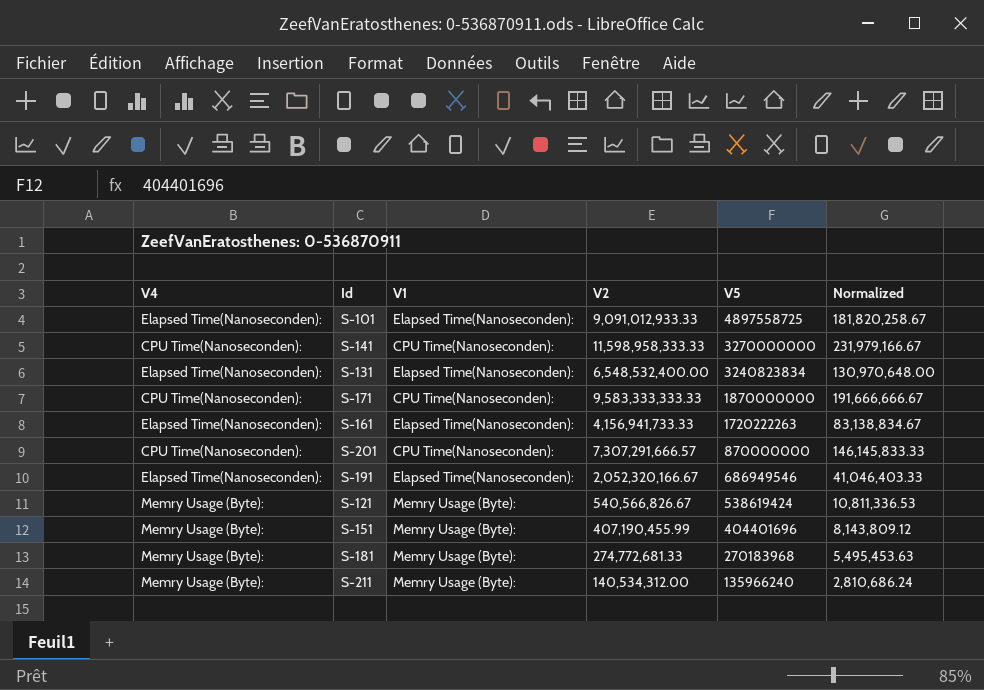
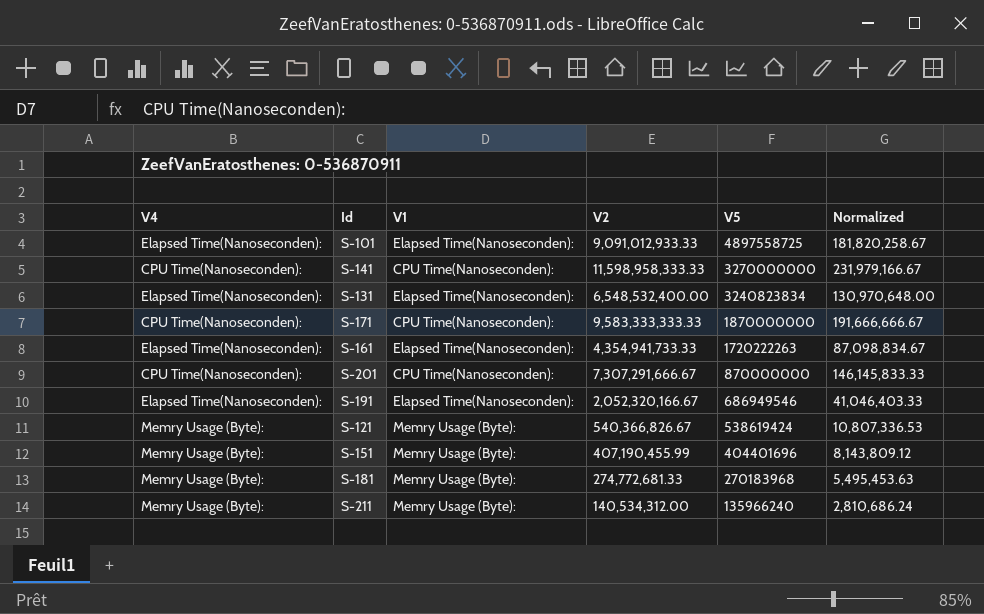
S-161 | V2: 4,156,941,733.33 -> 4,354,941,733.33
S-161 | Normalized: 83,138,834.67 -> 87,098,834.67
S-201 | V2: 7,307,291,666.57 -> 7,307,291,666.67
S-121 | V2: 540,566,826.67 -> 540,366,826.67
S-121 | Normalized: 10,811,336.53 -> 10,807,336.53

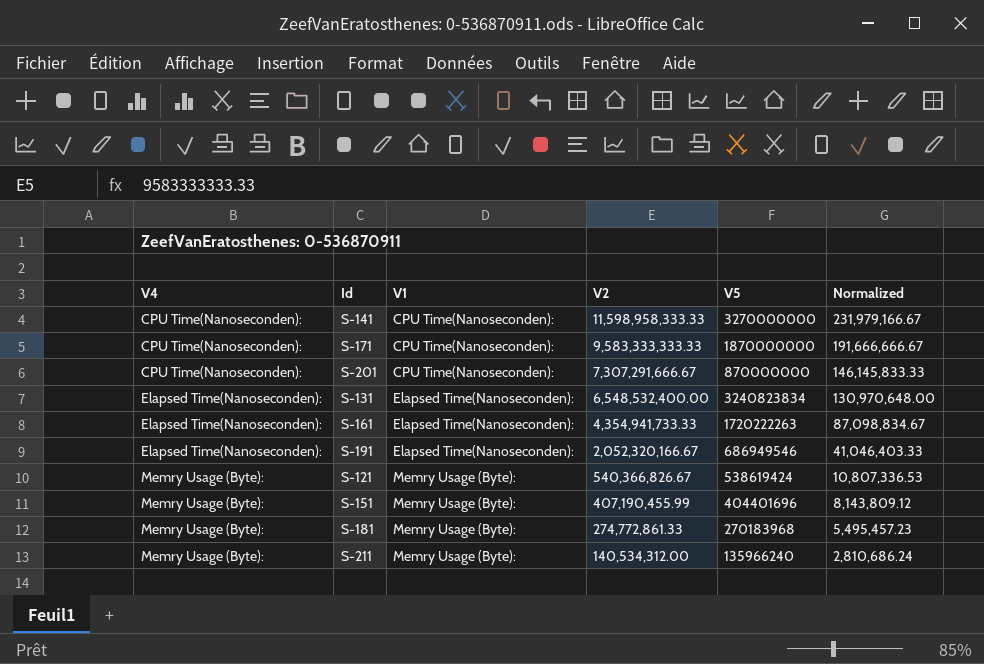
row order: V5 descending -> V4 ascending
row S-101: Elapsed Time(Nanoseconden): | Elapsed Time(Nanoseconden): | 9,091,012,933.33 | 4897558725 | 181,820,258.67 -> none
S-181 | V2: 274,772,681.33 -> 274,772,861.33
S-181 | Normalized: 5,495,453.63 -> 5,495,457.23

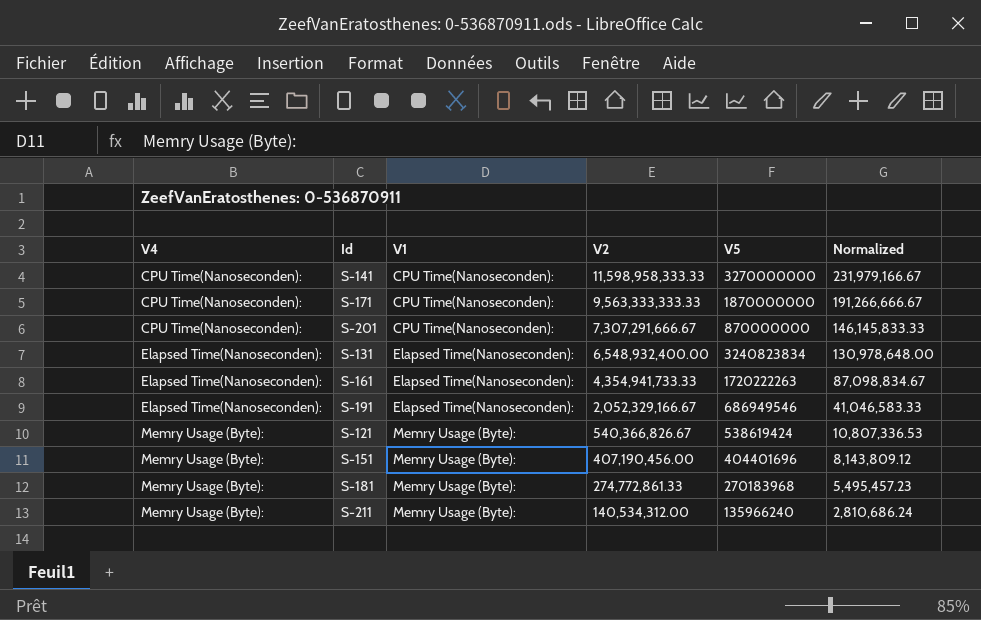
S-171 | V2: 9,583,333,333.33 -> 9,563,333,333.33
S-171 | Normalized: 191,666,666.67 -> 191,266,666.67
S-131 | V2: 6,548,532,400.00 -> 6,548,932,400.00
S-131 | Normalized: 130,970,648.00 -> 130,978,648.00
S-191 | V2: 2,052,320,166.67 -> 2,052,329,166.67
S-191 | Normalized: 41,046,403.33 -> 41,046,583.33
S-151 | V2: 407,190,455.99 -> 407,190,456.00

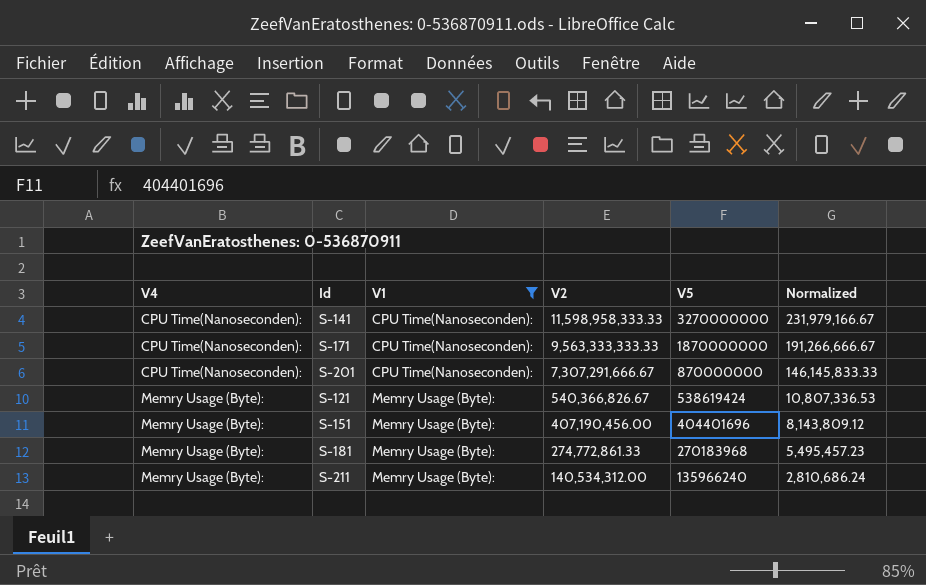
filter: none -> V1 != Elapsed Time(Nanoseconden):

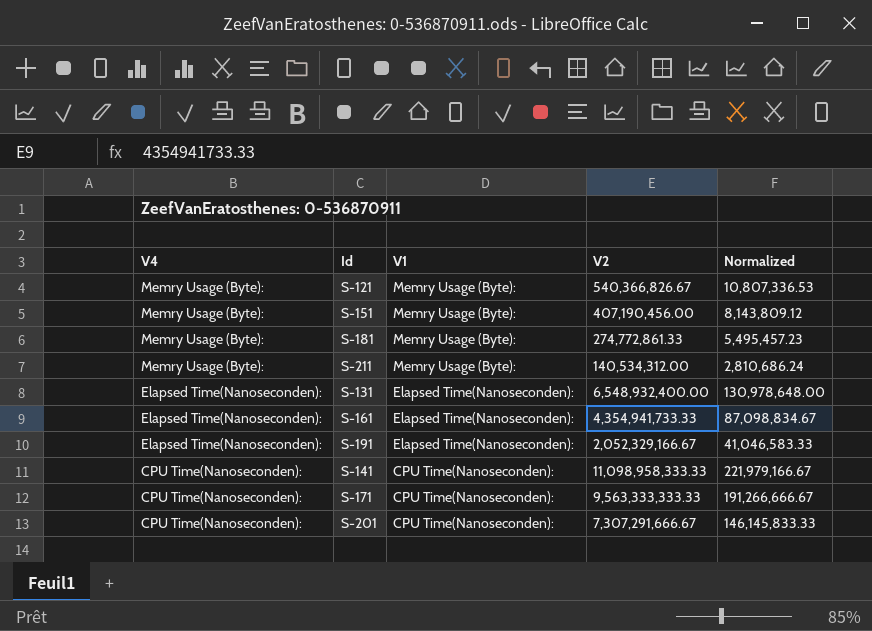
filter: V1 != Elapsed Time(Nanoseconden): -> none
row order: V4 ascending -> V4 descending
column V5 | position: 5 -> none
S-141 | V2: 11,598,958,333.33 -> 11,098,958,333.33
S-141 | Normalized: 231,979,166.67 -> 221,979,166.67

